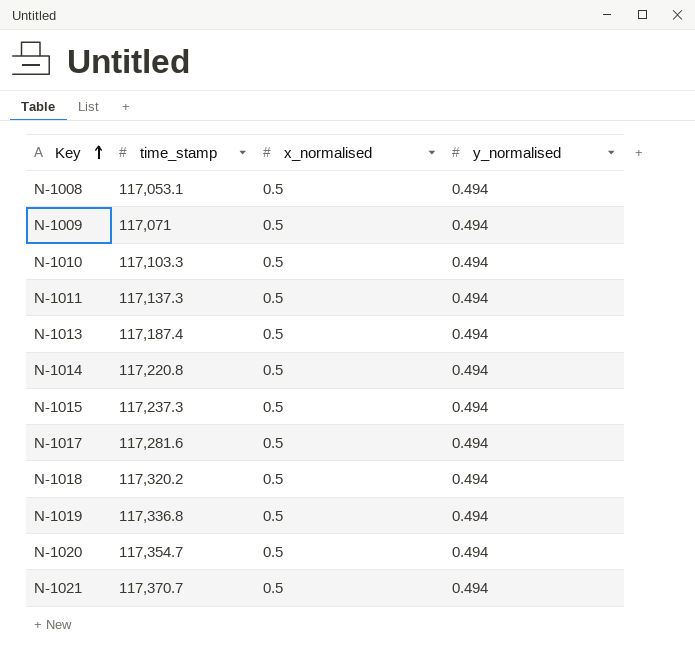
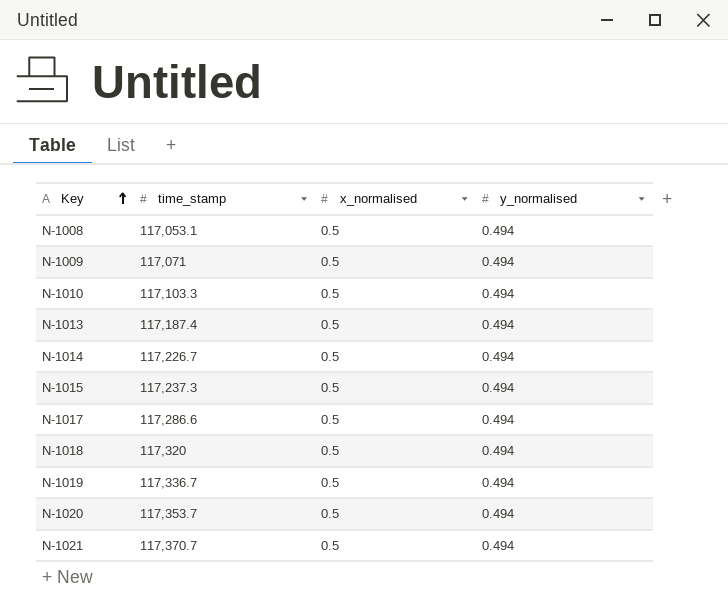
row N-1011: 117,137.3 | 0.5 | 0.494 -> none
N-1014 | time_stamp: 117,220.8 -> 117,226.7
N-1017 | time_stamp: 117,281.6 -> 117,286.6
N-1018 | time_stamp: 117,320.2 -> 117,320
N-1019 | time_stamp: 117,336.8 -> 117,336.7
N-1020 | time_stamp: 117,354.7 -> 117,353.7

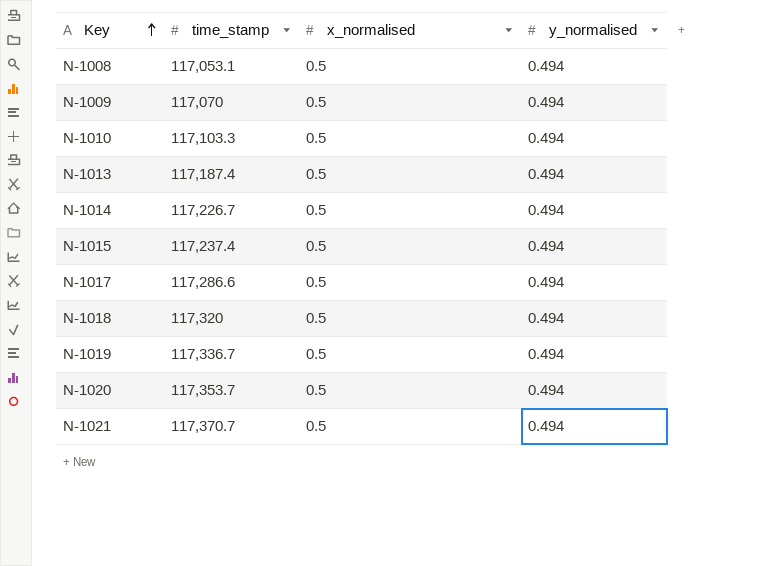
N-1009 | time_stamp: 117,071 -> 117,070
N-1015 | time_stamp: 117,237.3 -> 117,237.4

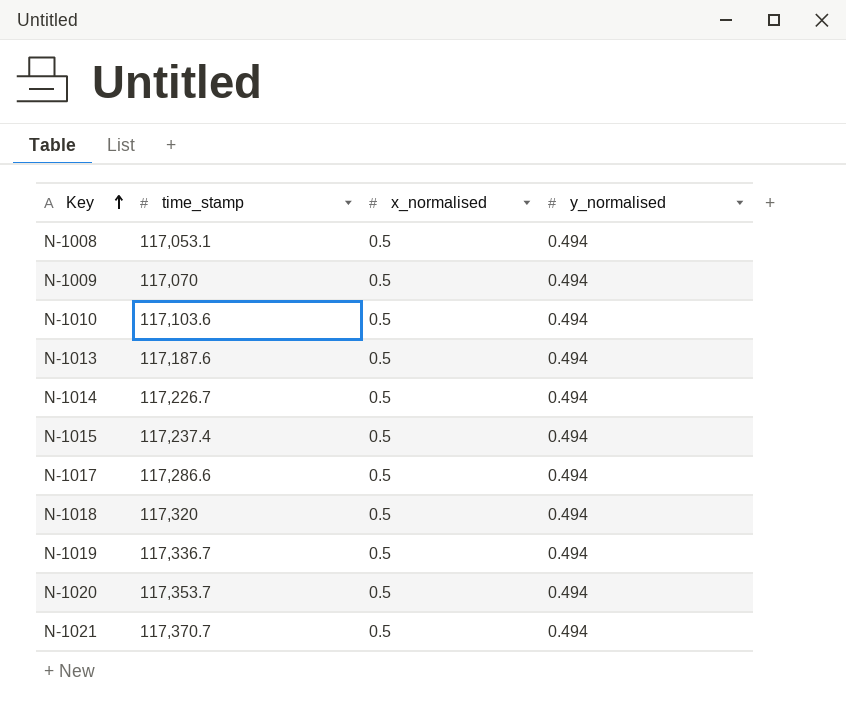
N-1010 | time_stamp: 117,103.3 -> 117,103.6
N-1013 | time_stamp: 117,187.4 -> 117,187.6

